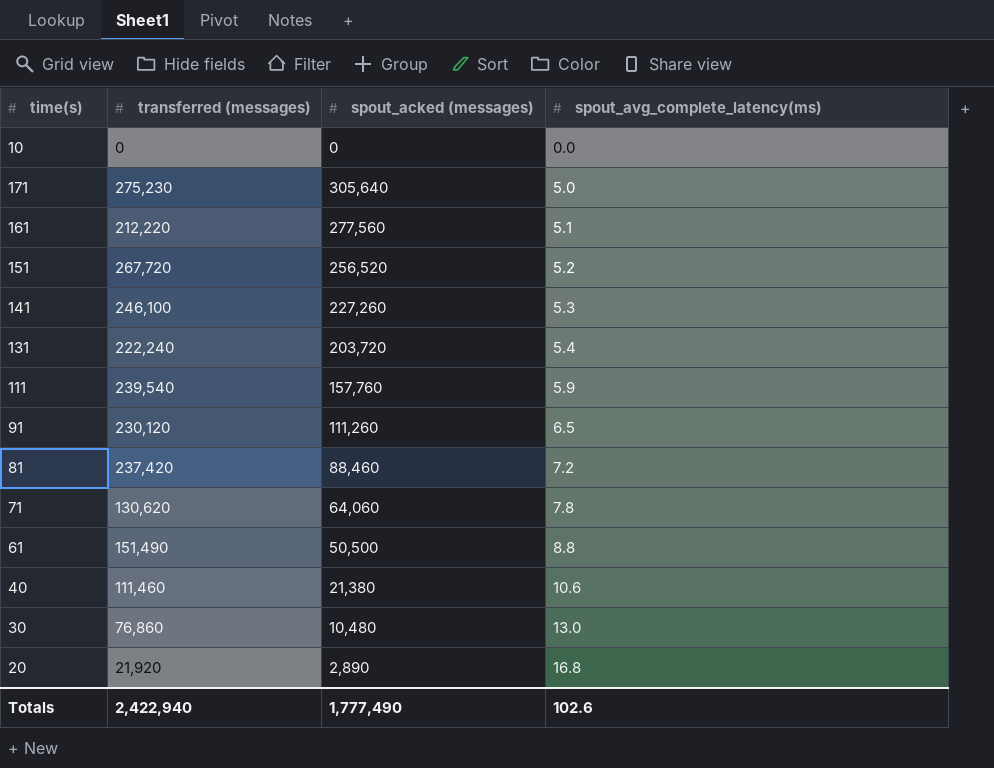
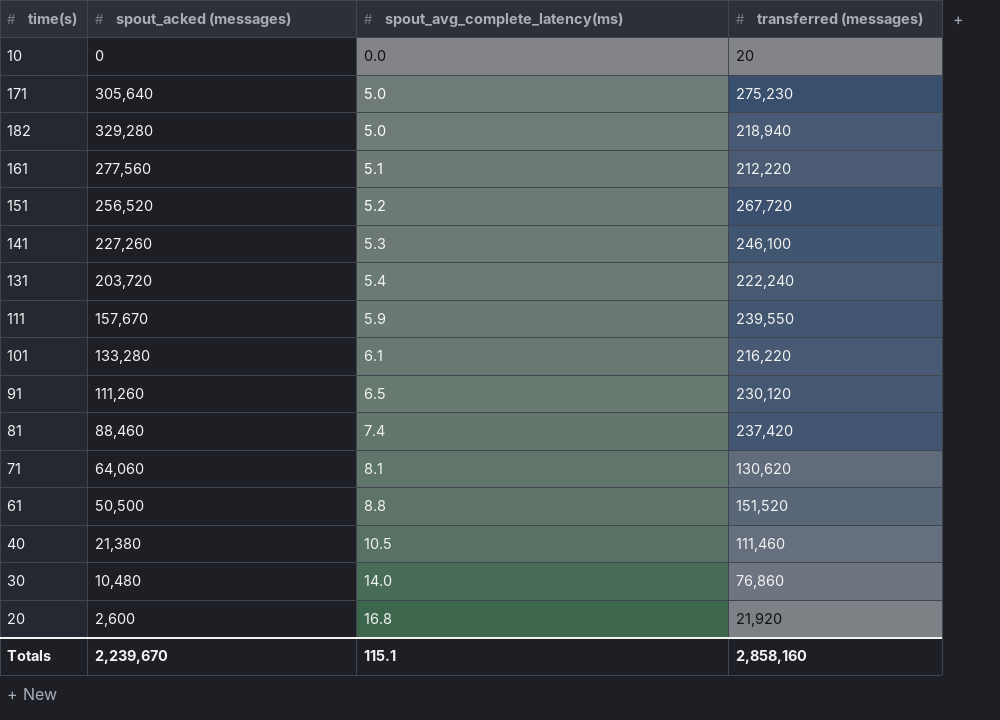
column transferred (messages) | position: 2 -> 4
10 | transferred (messages): 0 -> 20
row 182: none -> 329,280 | 5.0 | 218,940
111 | spout_acked (messages): 157,760 -> 157,670
111 | transferred (messages): 239,540 -> 239,550
row 101: none -> 133,280 | 6.1 | 216,220
81 | spout_avg_complete_latency(ms): 7.2 -> 7.4
71 | spout_avg_complete_latency(ms): 7.8 -> 8.1
61 | transferred (messages): 151,490 -> 151,520
40 | spout_avg_complete_latency(ms): 10.6 -> 10.5
30 | spout_avg_complete_latency(ms): 13.0 -> 14.0
20 | spout_acked (messages): 2,890 -> 2,600
Totals | spout_acked (messages): 1,777,490 -> 2,239,670
Totals | spout_avg_complete_latency(ms): 102.6 -> 115.1
Totals | transferred (messages): 2,422,940 -> 2,858,160

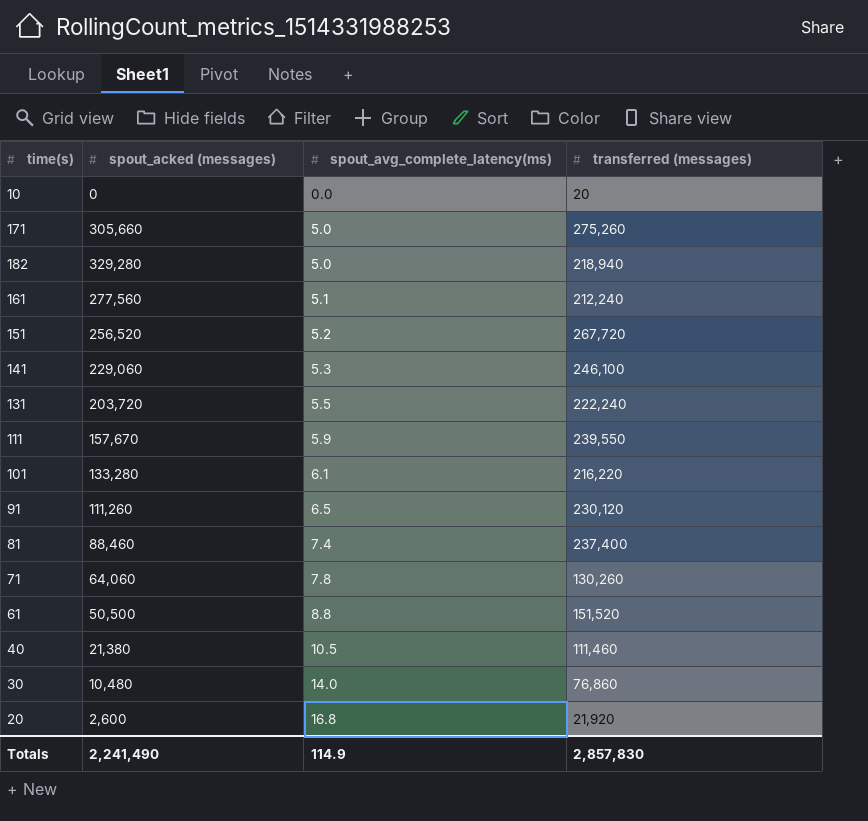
171 | spout_acked (messages): 305,640 -> 305,660
171 | transferred (messages): 275,230 -> 275,260
161 | transferred (messages): 212,220 -> 212,240
141 | spout_acked (messages): 227,260 -> 229,060
131 | spout_avg_complete_latency(ms): 5.4 -> 5.5
81 | transferred (messages): 237,420 -> 237,400
71 | spout_avg_complete_latency(ms): 8.1 -> 7.8
71 | transferred (messages): 130,620 -> 130,260
Totals | spout_acked (messages): 2,239,670 -> 2,241,490
Totals | spout_avg_complete_latency(ms): 115.1 -> 114.9
Totals | transferred (messages): 2,858,160 -> 2,857,830

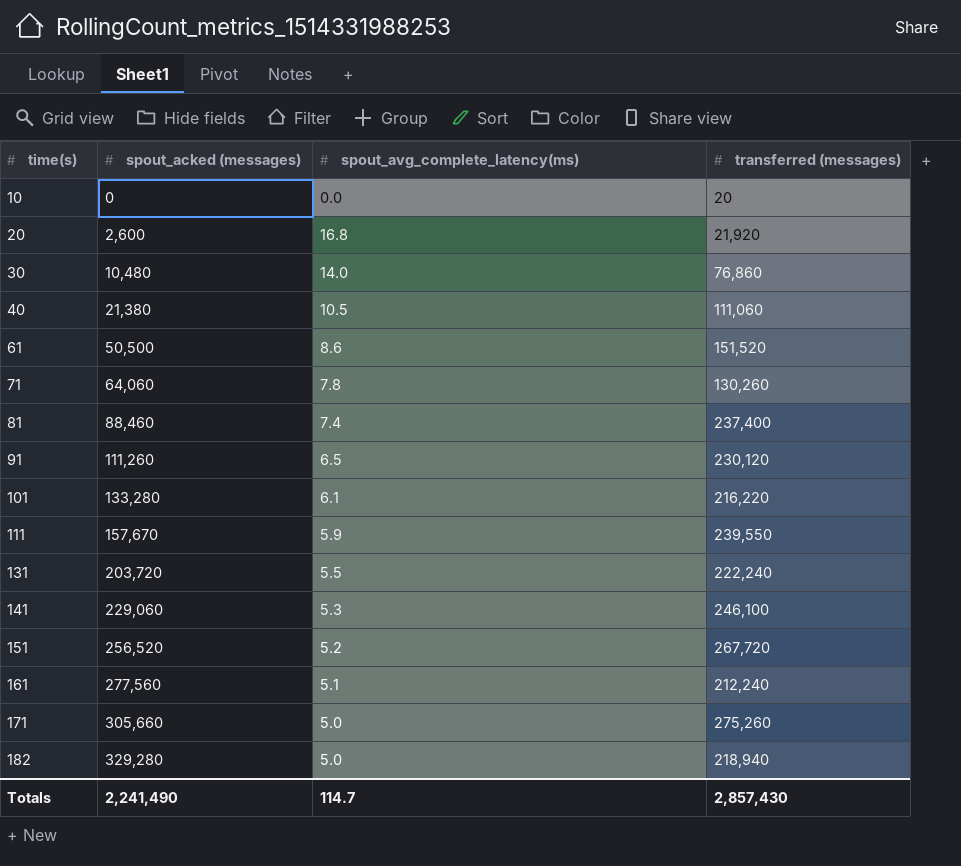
row order: spout_avg_complete_latency(ms) ascending -> time(s) ascending
40 | transferred (messages): 111,460 -> 111,060
61 | spout_avg_complete_latency(ms): 8.8 -> 8.6
Totals | spout_avg_complete_latency(ms): 114.9 -> 114.7
Totals | transferred (messages): 2,857,830 -> 2,857,430

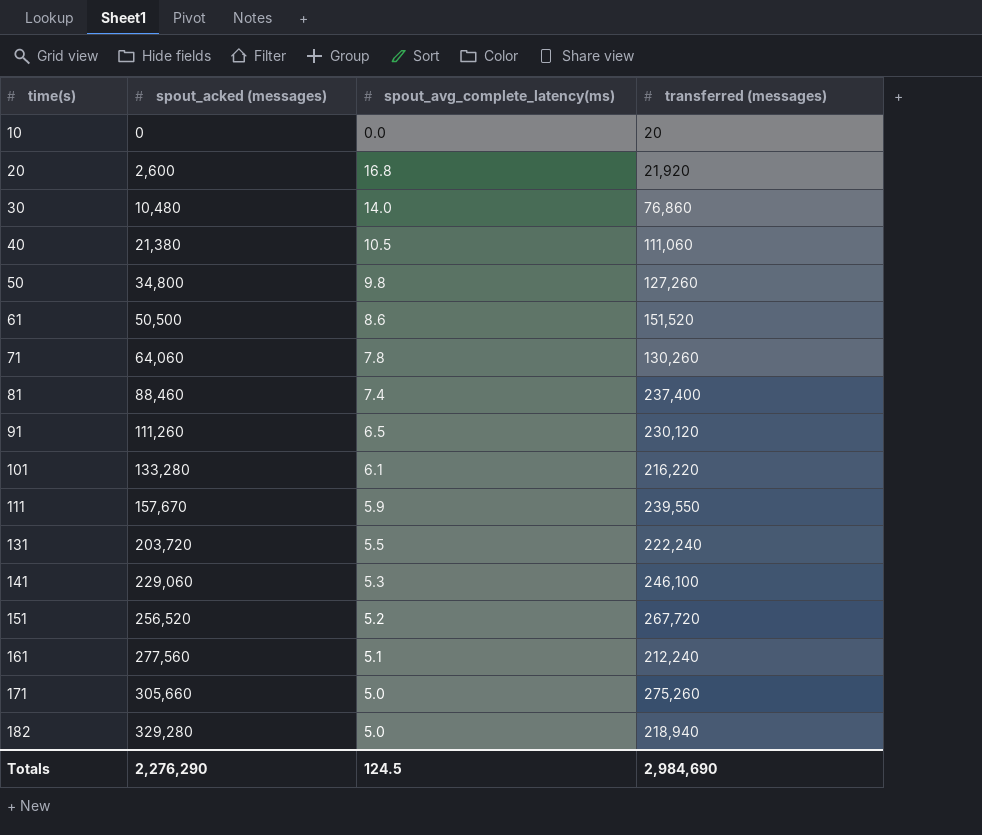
row 50: none -> 34,800 | 9.8 | 127,260
Totals | spout_acked (messages): 2,241,490 -> 2,276,290
Totals | spout_avg_complete_latency(ms): 114.7 -> 124.5
Totals | transferred (messages): 2,857,430 -> 2,984,690

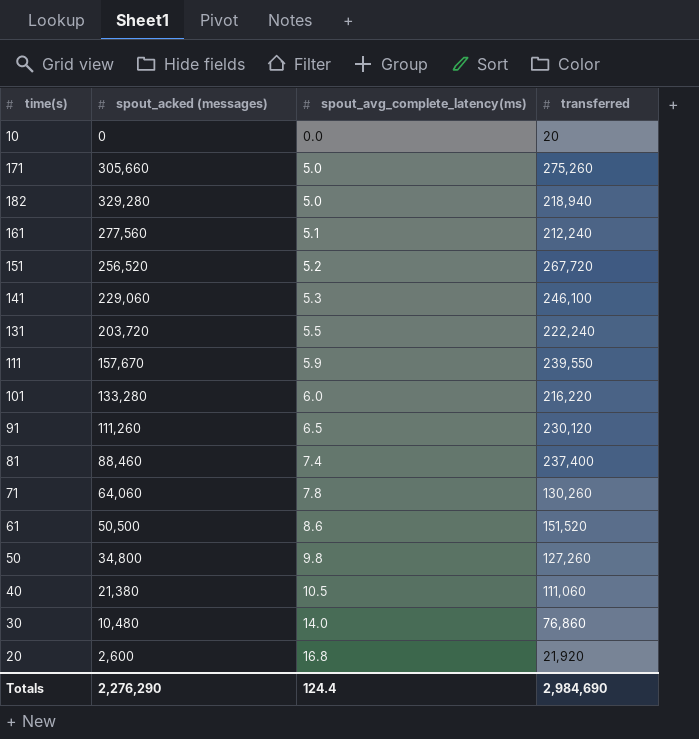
row order: time(s) ascending -> spout_avg_complete_latency(ms) ascending
column name: transferred (messages) -> transferred
101 | spout_avg_complete_latency(ms): 6.1 -> 6.0
Totals | spout_avg_complete_latency(ms): 124.5 -> 124.4

